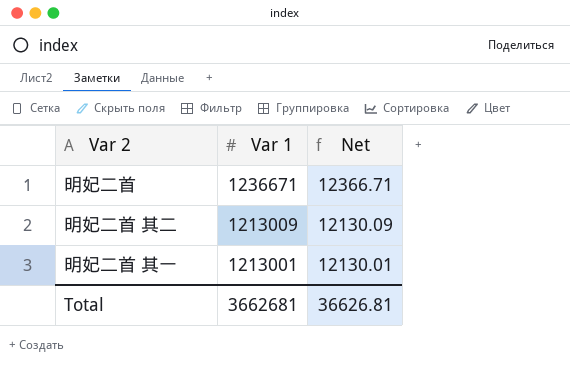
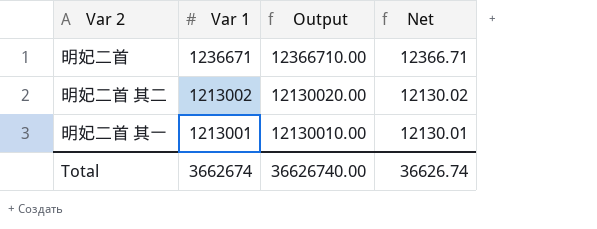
column Output | formula: none -> [Var 1] * 10
明妃二首 其二 | Var 1: 1213009 -> 1213002
明妃二首 其二 | Net: 12130.09 -> 12130.02
Total | Var 1: 3662681 -> 3662674
Total | Net: 36626.81 -> 36626.74

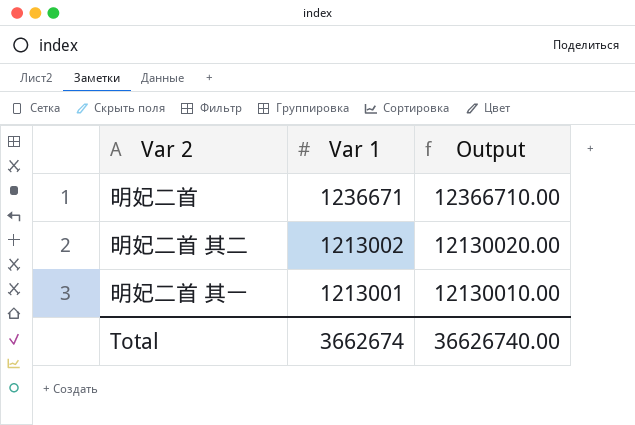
column Net | formula: [Var 1] * 0.01 -> none

